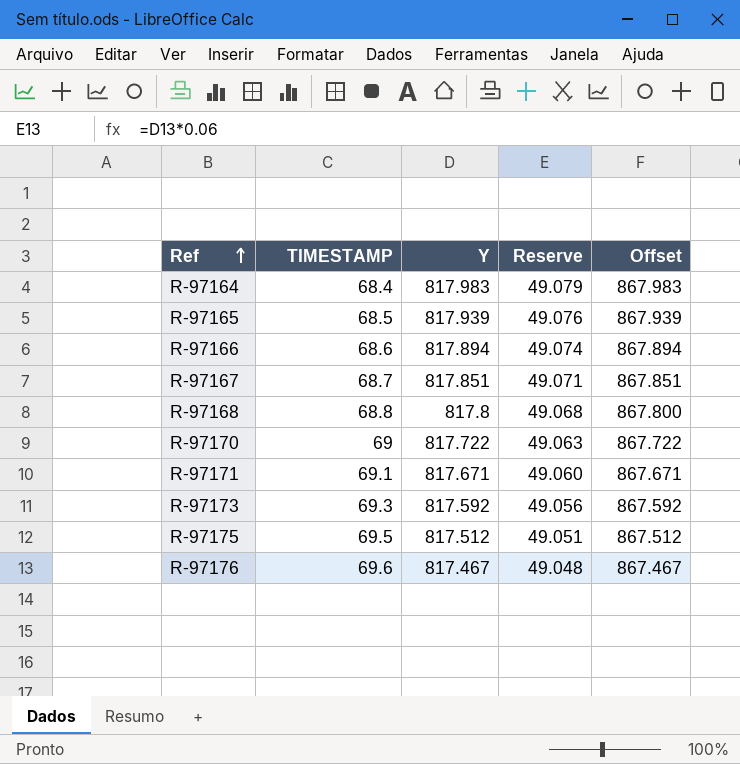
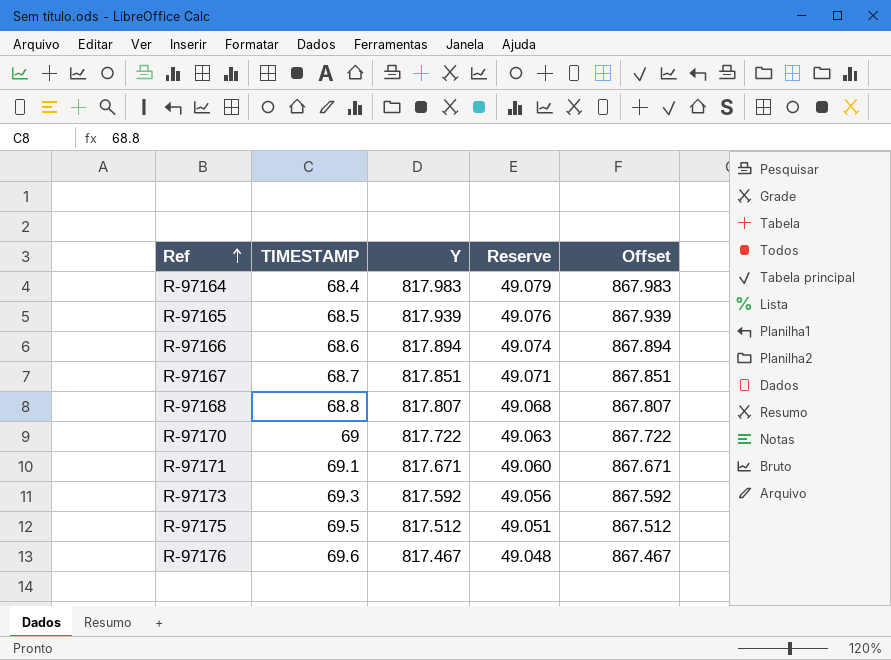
R-97168 | Y: 817.8 -> 817.807
R-97168 | Offset: 867.800 -> 867.807

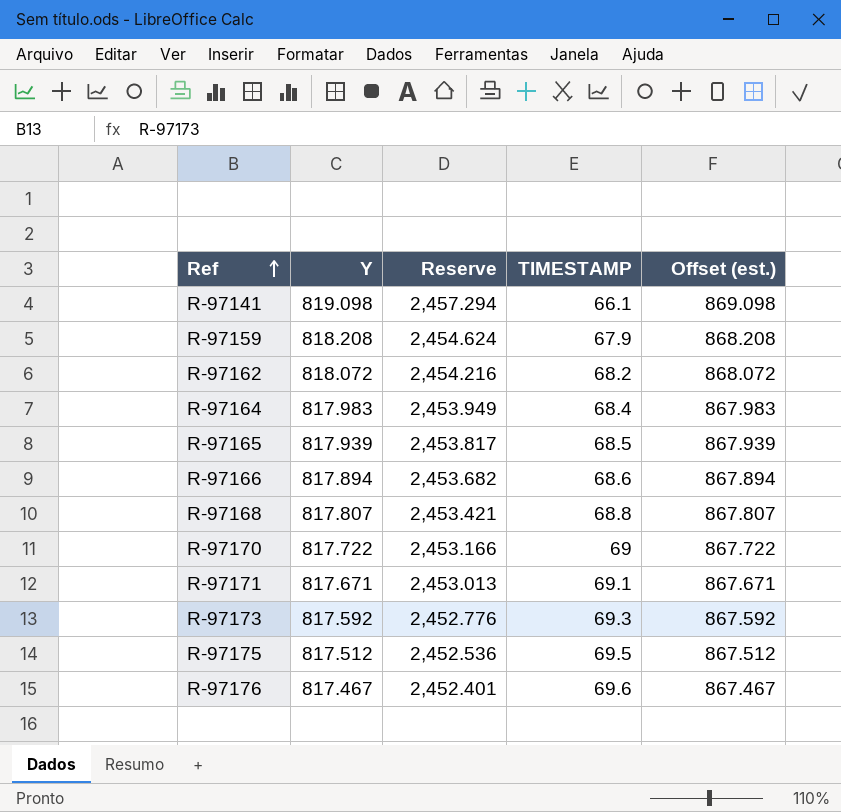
column Reserve | formula: [Y] * 0.06 -> [Y] * 3
column TIMESTAMP | position: 2 -> 4
column name: Offset -> Offset (est.)
row R-97167: 68.7 | 817.851 | 49.071 | 867.851 -> none
row R-97141: none -> 819.098 | 2,457.294 | 66.1 | 869.098
row R-97159: none -> 818.208 | 2,454.624 | 67.9 | 868.208
row R-97162: none -> 818.072 | 2,454.216 | 68.2 | 868.072

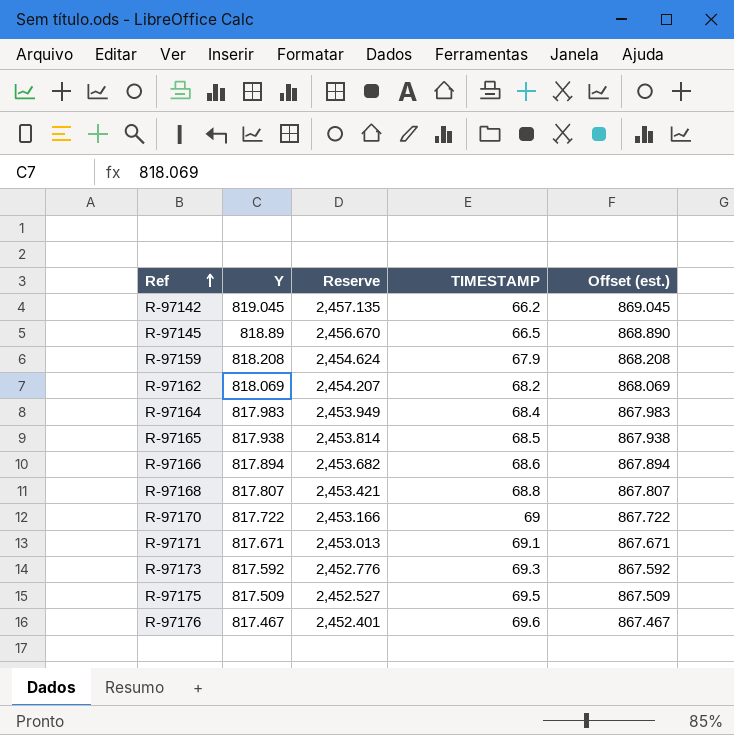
row R-97141: 819.098 | 2,457.294 | 66.1 | 869.098 -> none
row R-97142: none -> 819.045 | 2,457.135 | 66.2 | 869.045
row R-97145: none -> 818.89 | 2,456.670 | 66.5 | 868.890
R-97162 | Y: 818.072 -> 818.069
R-97162 | Reserve: 2,454.216 -> 2,454.207
R-97162 | Offset (est.): 868.072 -> 868.069
R-97165 | Y: 817.939 -> 817.938
R-97165 | Reserve: 2,453.817 -> 2,453.814
R-97165 | Offset (est.): 867.939 -> 867.938
R-97175 | Y: 817.512 -> 817.509
R-97175 | Reserve: 2,452.536 -> 2,452.527
R-97175 | Offset (est.): 867.512 -> 867.509

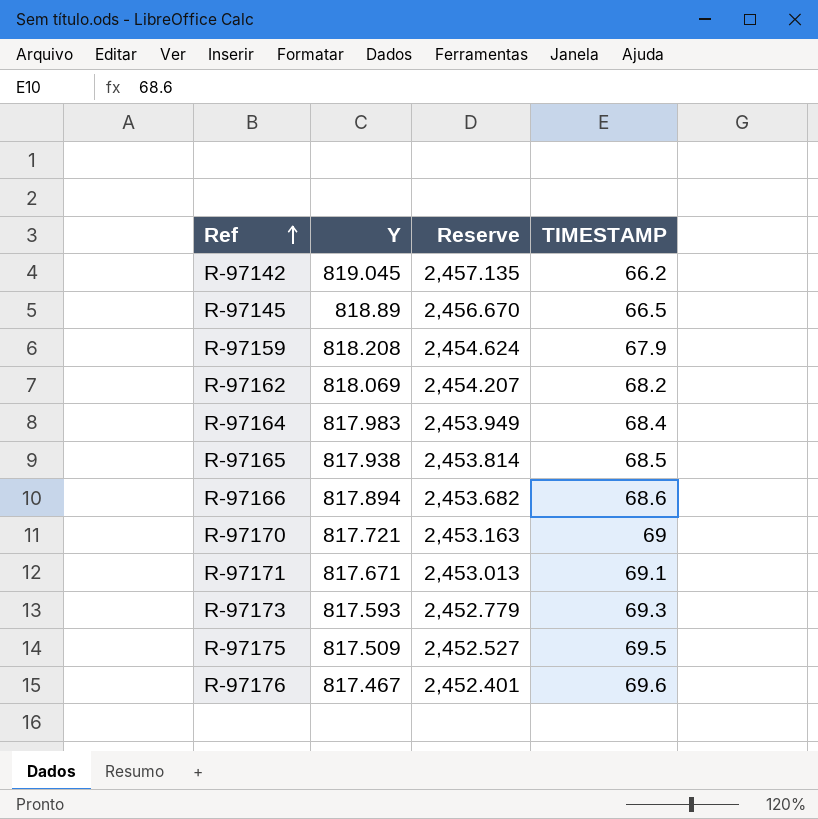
column Offset (est.) | formula: [Y] + 50 -> none
row R-97168: 817.807 | 2,453.421 | 68.8 | 867.807 -> none
R-97170 | Y: 817.722 -> 817.721
R-97170 | Reserve: 2,453.166 -> 2,453.163
R-97173 | Y: 817.592 -> 817.593
R-97173 | Reserve: 2,452.776 -> 2,452.779

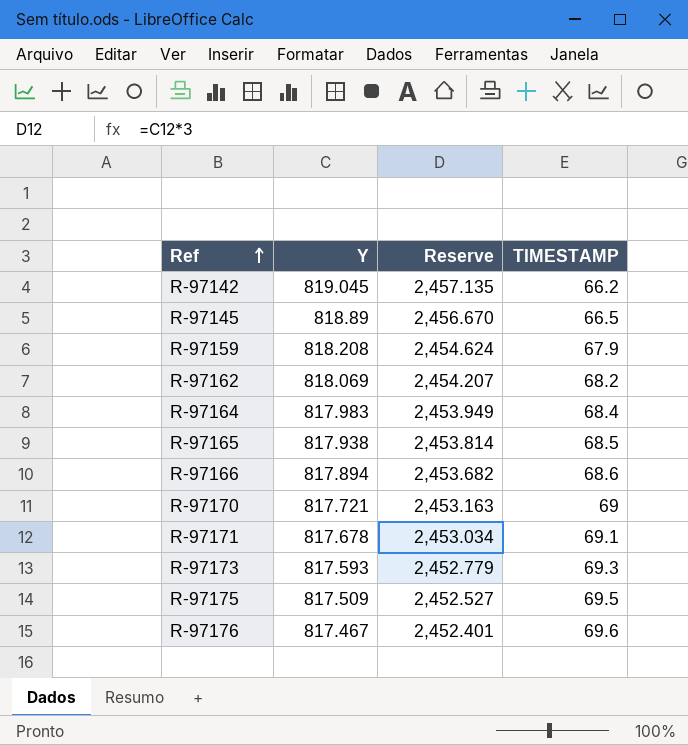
R-97171 | Y: 817.671 -> 817.678
R-97171 | Reserve: 2,453.013 -> 2,453.034

